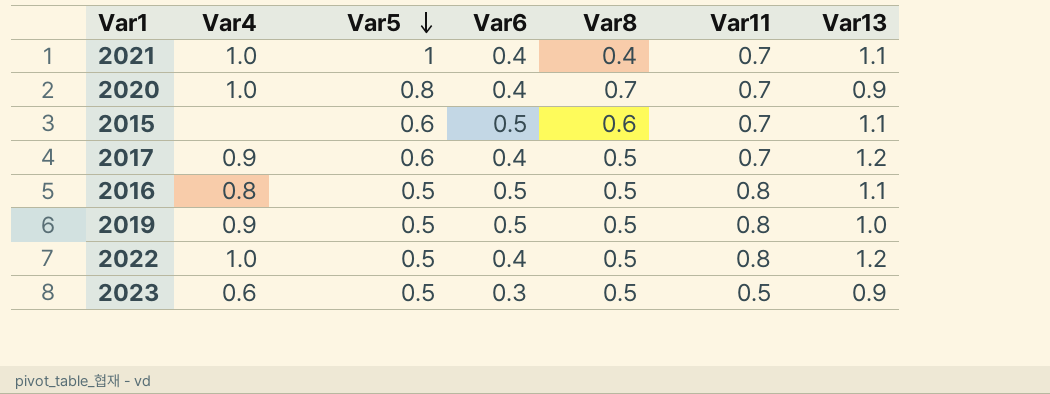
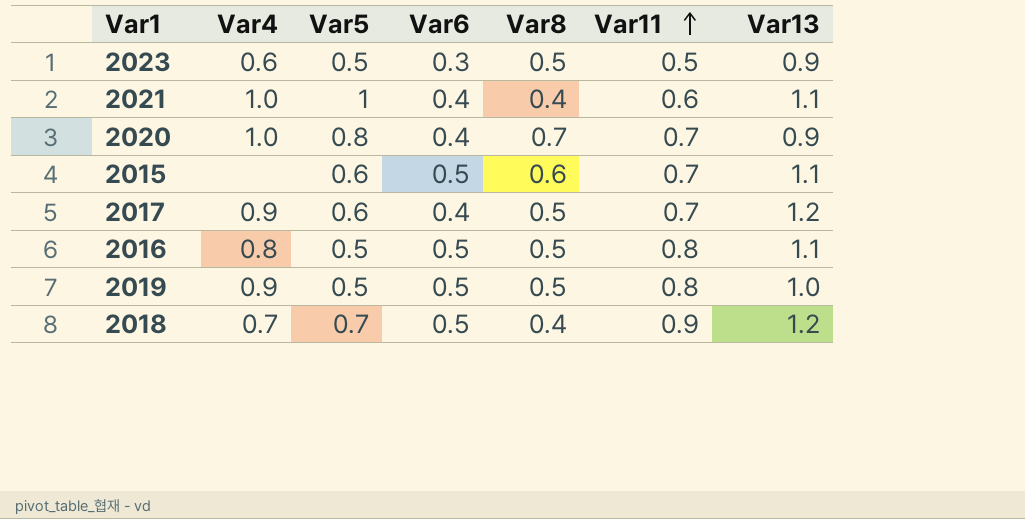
row order: Var5 descending -> Var11 ascending
row 2022: 1.0 | 0.5 | 0.4 | 0.5 | 0.8 | 1.2 -> none
2021 | Var11: 0.7 -> 0.6
row 2018: none -> 0.7 | 0.7 | 0.5 | 0.4 | 0.9 | 1.2

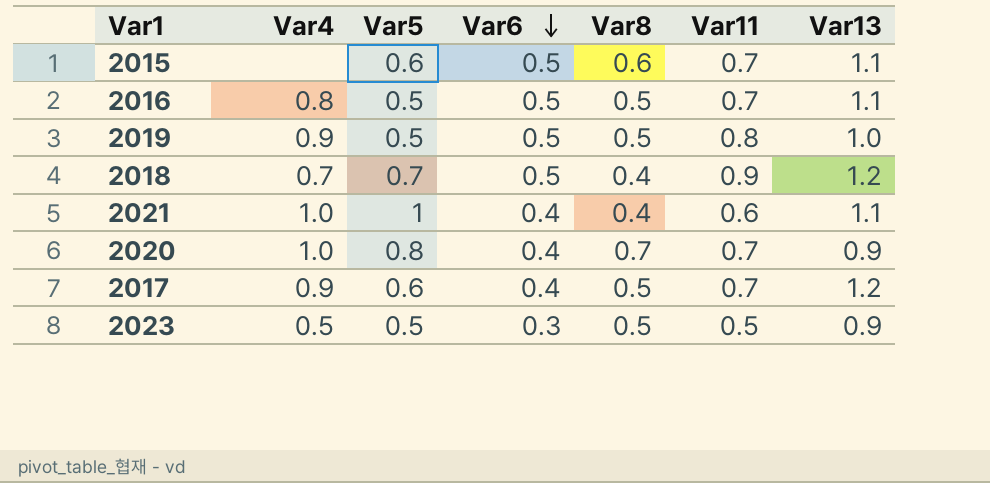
row order: Var11 ascending -> Var6 descending
2016 | Var11: 0.8 -> 0.7
2023 | Var4: 0.6 -> 0.5

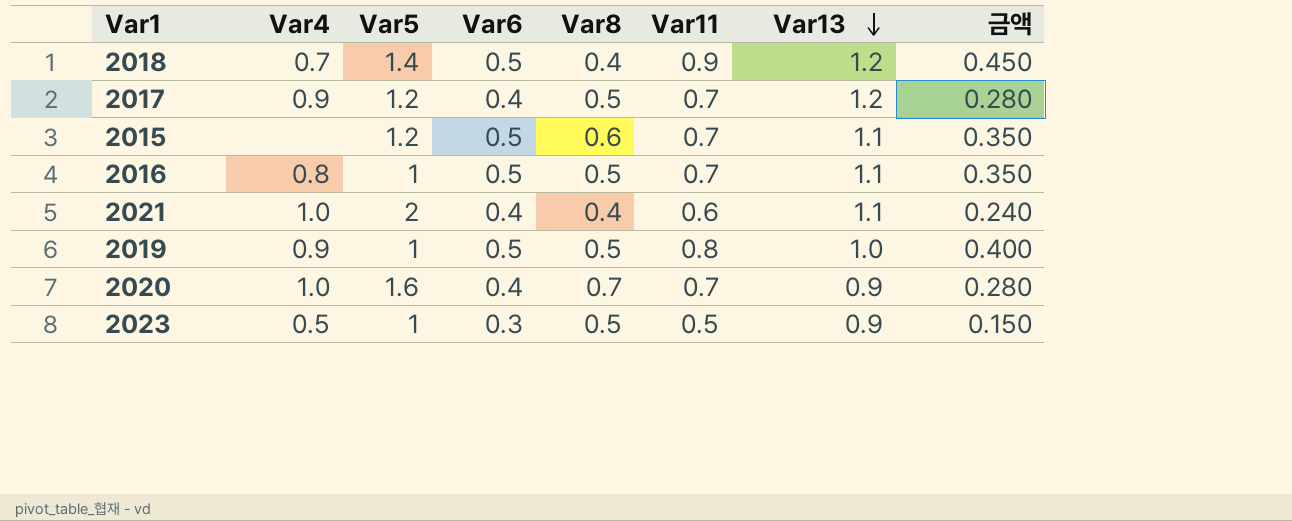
row order: Var6 descending -> Var13 descending
column 금액 | formula: none -> [Var6] * [Var11]
2018 | Var5: 0.7 -> 1.4
2017 | Var5: 0.6 -> 1.2
2015 | Var5: 0.6 -> 1.2
2016 | Var5: 0.5 -> 1
2021 | Var5: 1 -> 2
2019 | Var5: 0.5 -> 1
2020 | Var5: 0.8 -> 1.6
2023 | Var5: 0.5 -> 1

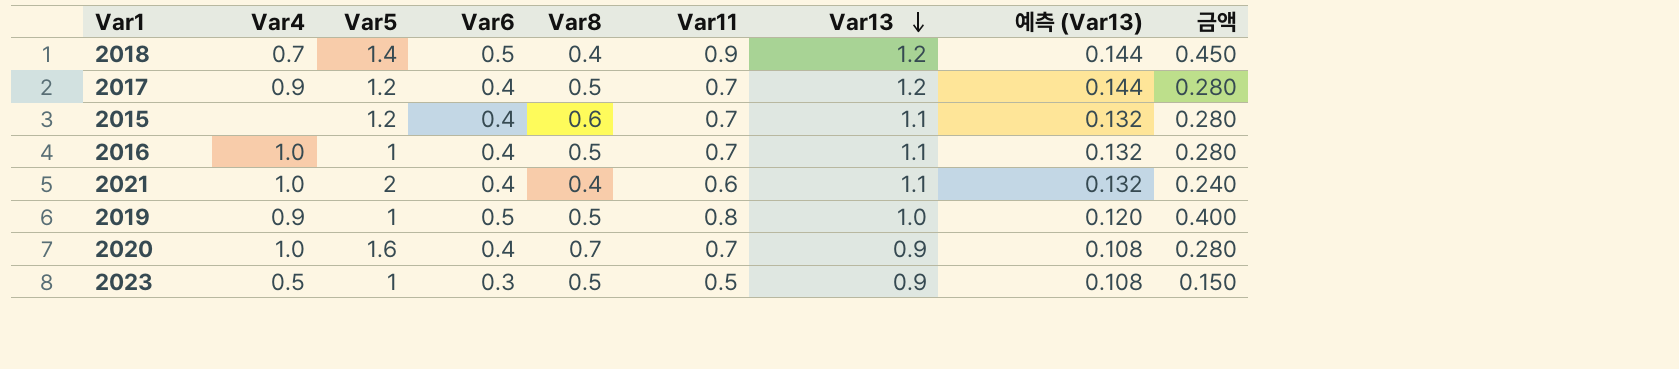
column 예측 (Var13) | formula: none -> [Var13] * 0.12
2015 | Var6: 0.5 -> 0.4
2015 | 금액: 0.350 -> 0.280
2016 | Var4: 0.8 -> 1.0
2016 | Var6: 0.5 -> 0.4
2016 | 금액: 0.350 -> 0.280

